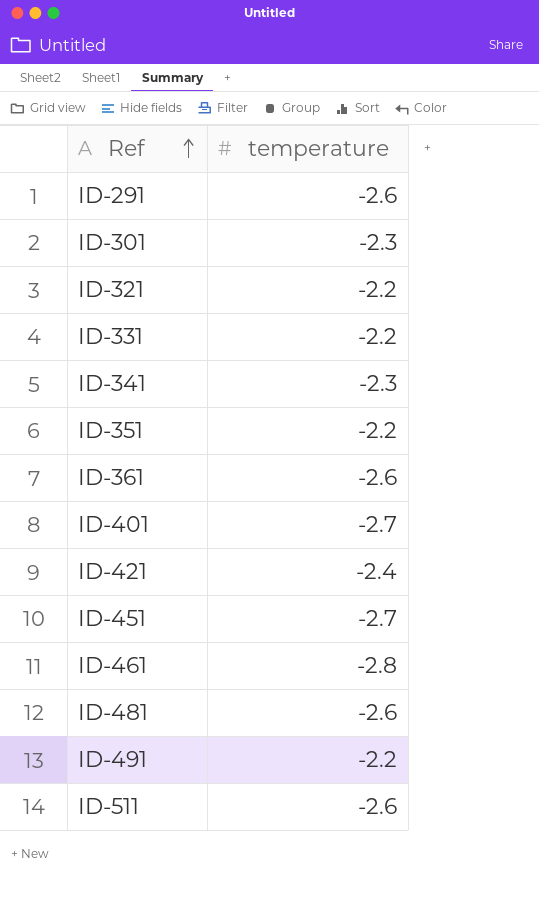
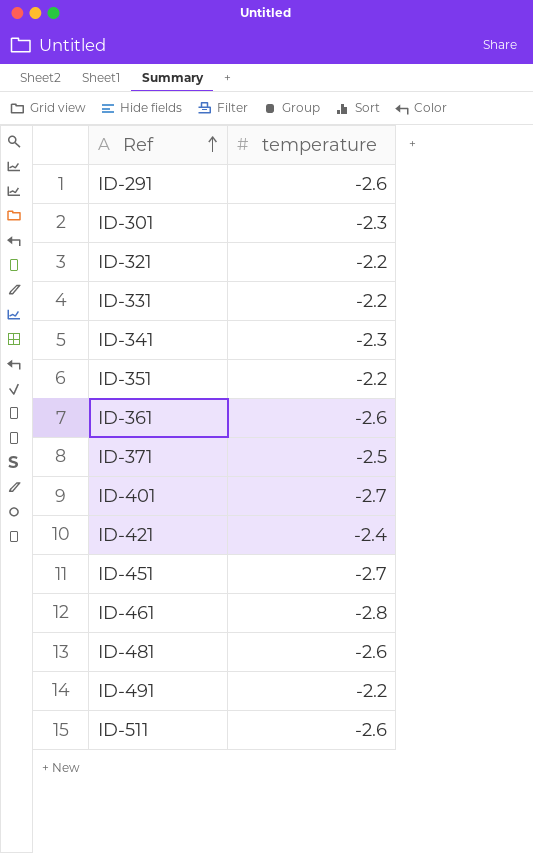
row ID-371: none -> -2.5

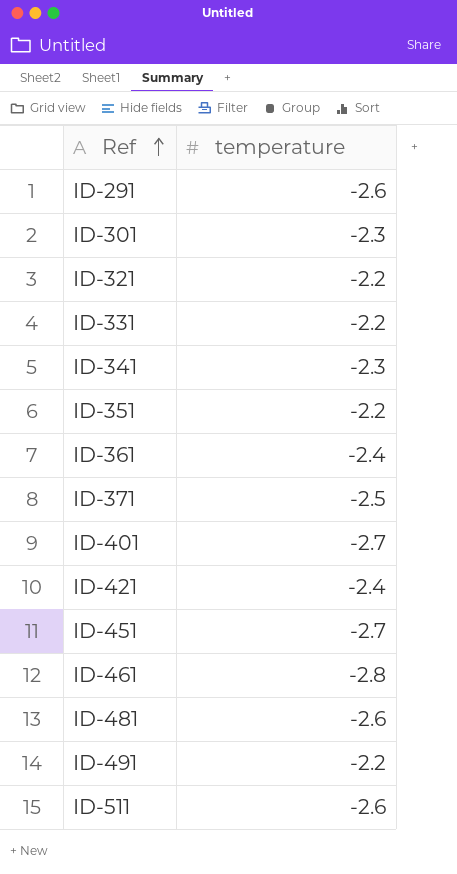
ID-361 | temperature: -2.6 -> -2.4

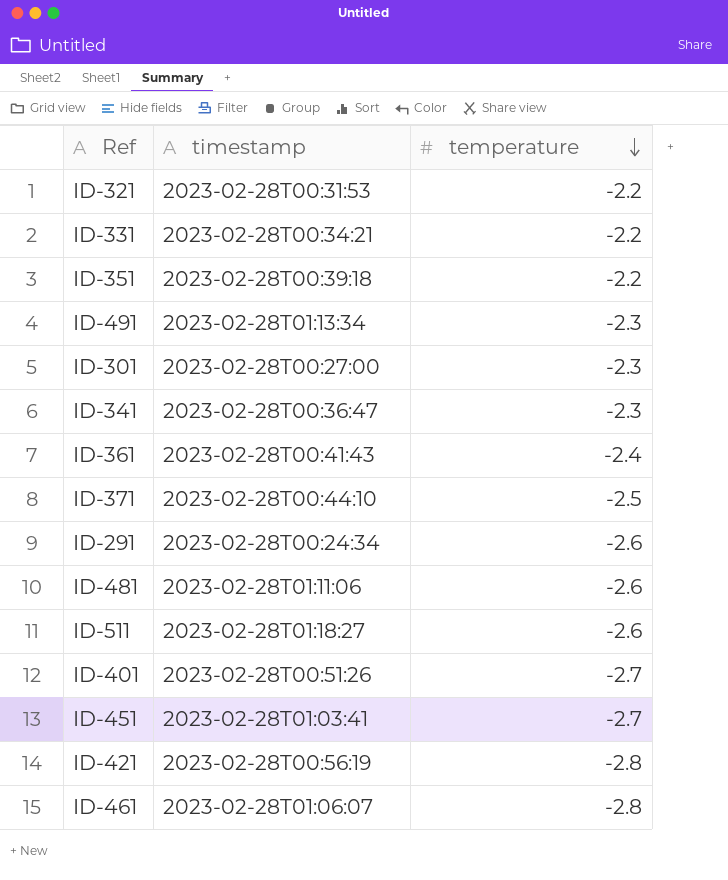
row order: Ref ascending -> temperature descending
column timestamp | position: none -> 2
ID-491 | temperature: -2.2 -> -2.3
ID-421 | temperature: -2.4 -> -2.8

